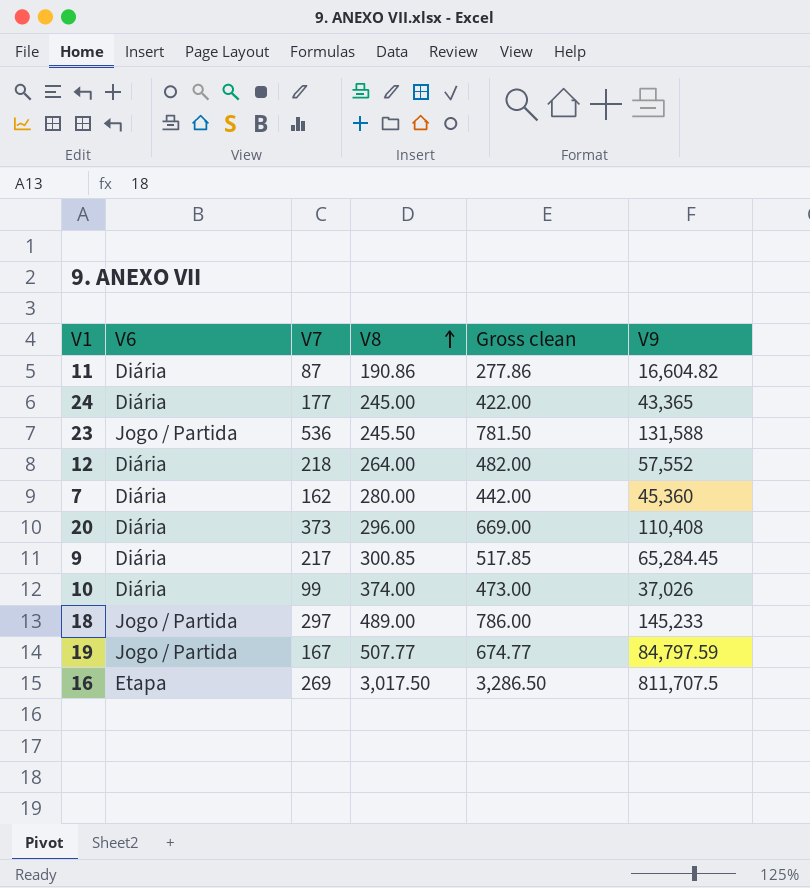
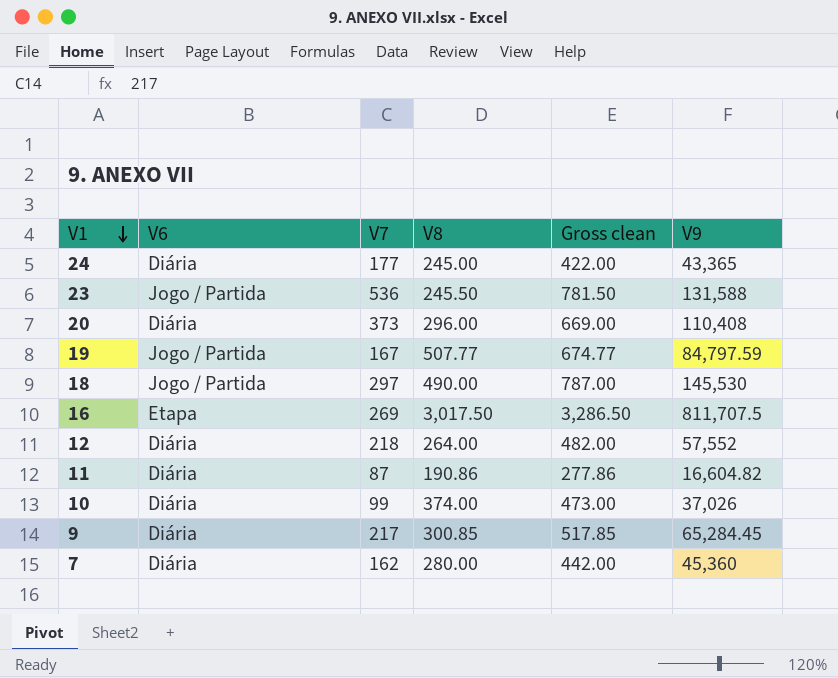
row order: V8 ascending -> V1 descending
18 | V8: 489.00 -> 490.00
18 | Gross clean: 786.00 -> 787.00
18 | V9: 145,233 -> 145,530

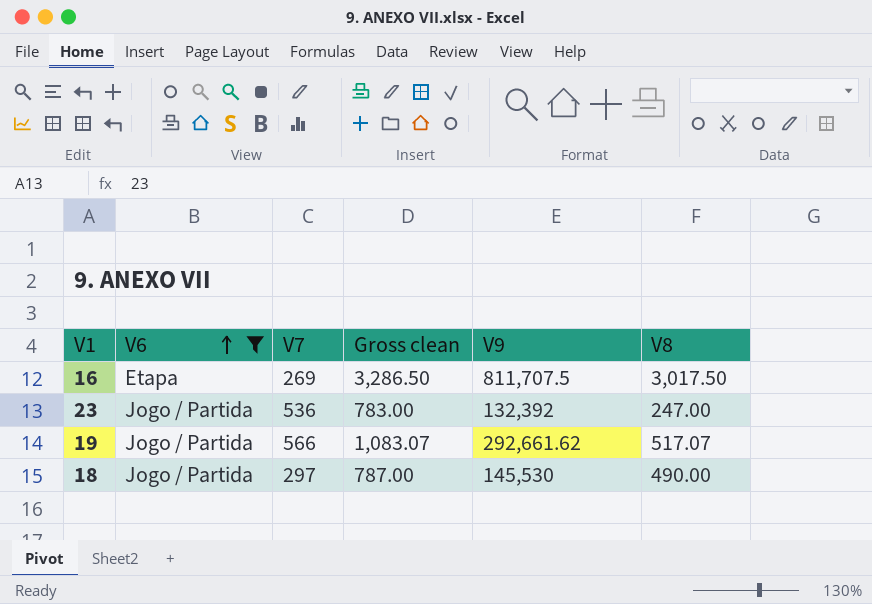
filter: none -> V6 != Diária
row order: V1 descending -> V6 ascending
column V8 | position: 4 -> 6
23 | Gross clean: 781.50 -> 783.00
23 | V9: 131,588 -> 132,392
23 | V8: 245.50 -> 247.00
19 | V7: 167 -> 566
19 | Gross clean: 674.77 -> 1,083.07
19 | V9: 84,797.59 -> 292,661.62
19 | V8: 507.77 -> 517.07

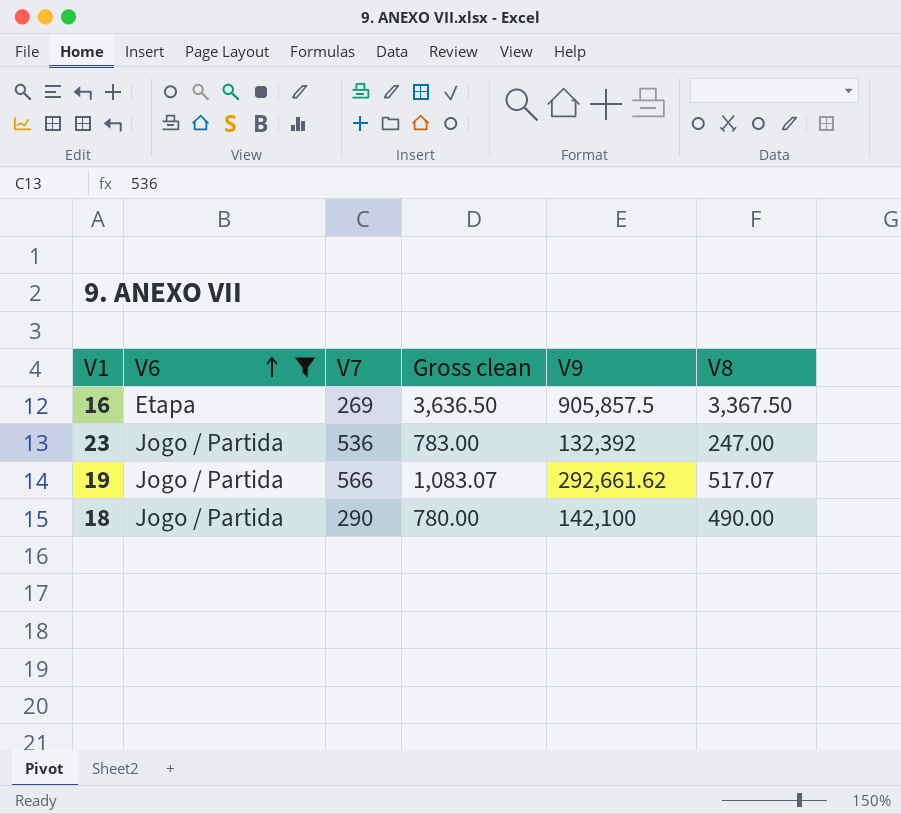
16 | Gross clean: 3,286.50 -> 3,636.50
16 | V9: 811,707.5 -> 905,857.5
16 | V8: 3,017.50 -> 3,367.50
18 | V7: 297 -> 290
18 | Gross clean: 787.00 -> 780.00
18 | V9: 145,530 -> 142,100

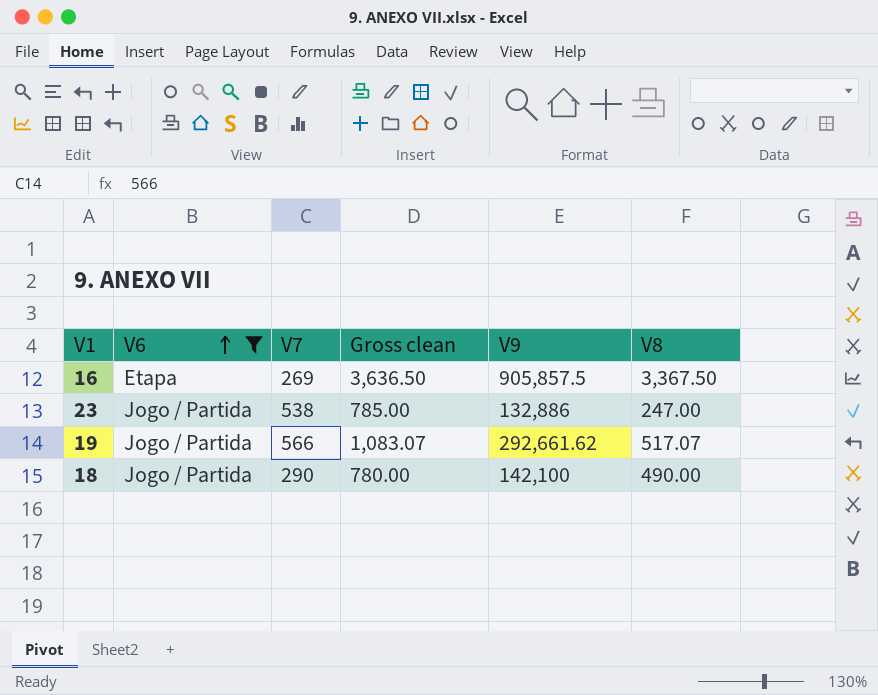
23 | V7: 536 -> 538
23 | Gross clean: 783.00 -> 785.00
23 | V9: 132,392 -> 132,886

